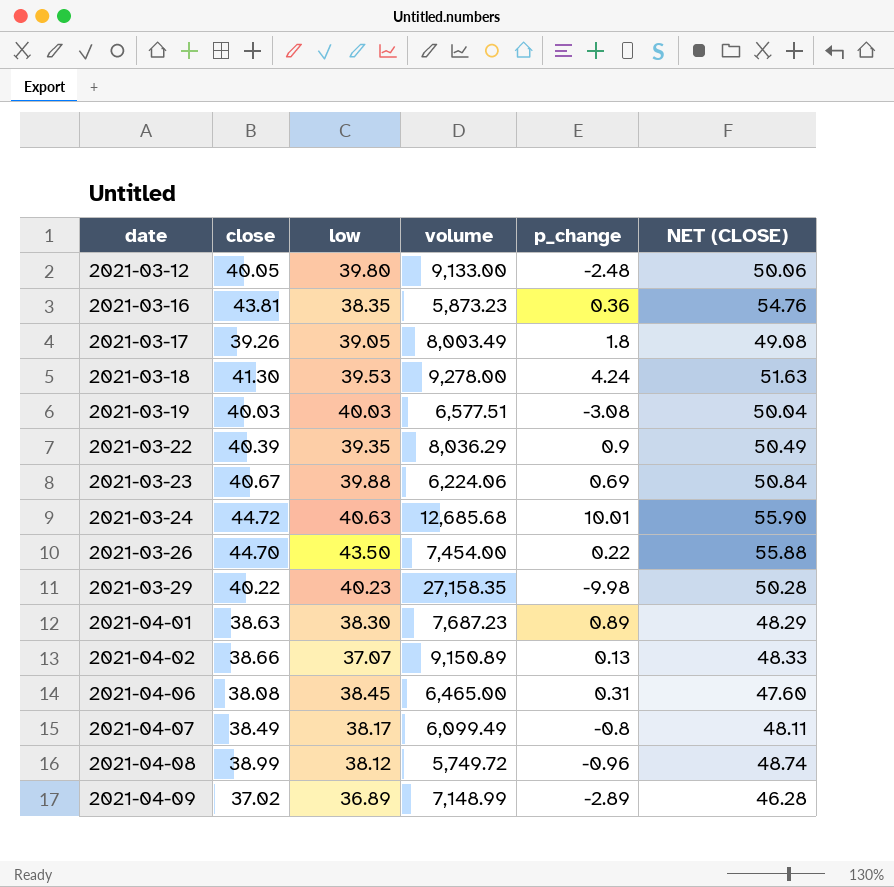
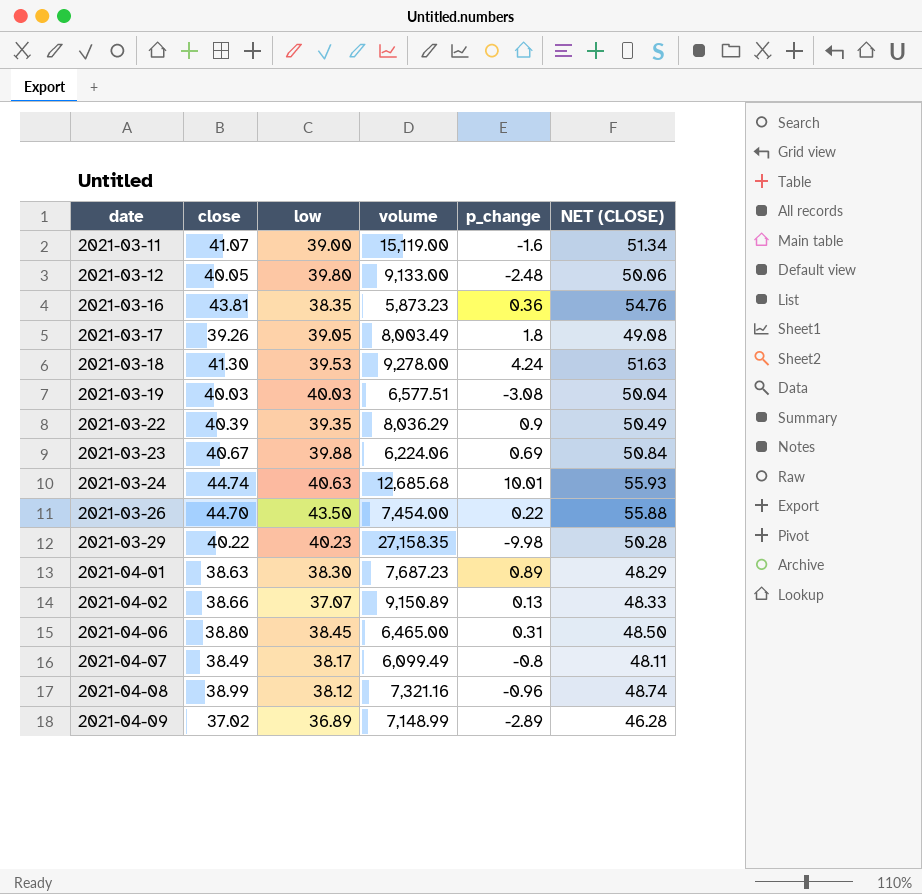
row 2021-03-11: none -> 41.07 | 39.00 | 15,119.00 | -1.6 | 51.34
2021-03-24 | close: 44.72 -> 44.74
2021-03-24 | NET (CLOSE): 55.90 -> 55.93
2021-04-06 | close: 38.08 -> 38.80
2021-04-06 | NET (CLOSE): 47.60 -> 48.50
2021-04-08 | volume: 5,749.72 -> 7,321.16

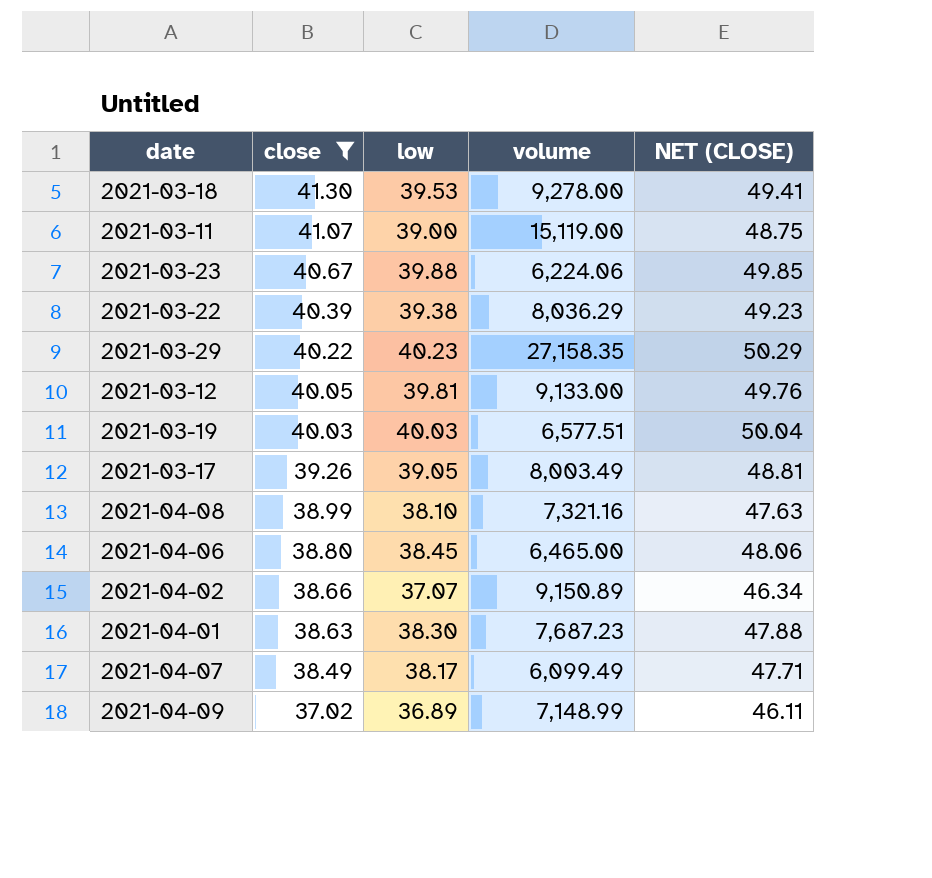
filter: none -> close <= 41.30
row order: date ascending -> close descending
column p_change | position: 5 -> none
column NET (CLOSE) | formula: [close] * 1.25 -> [low] * 1.25
2021-03-22 | low: 39.35 -> 39.38
2021-03-12 | low: 39.80 -> 39.81
2021-04-08 | low: 38.12 -> 38.10

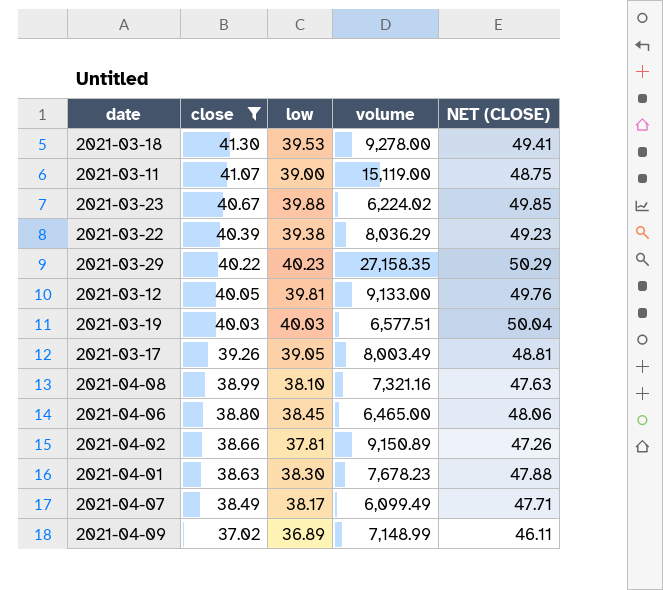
2021-03-23 | volume: 6,224.06 -> 6,224.02
2021-04-02 | low: 37.07 -> 37.81
2021-04-02 | NET (CLOSE): 46.34 -> 47.26
2021-04-01 | volume: 7,687.23 -> 7,678.23

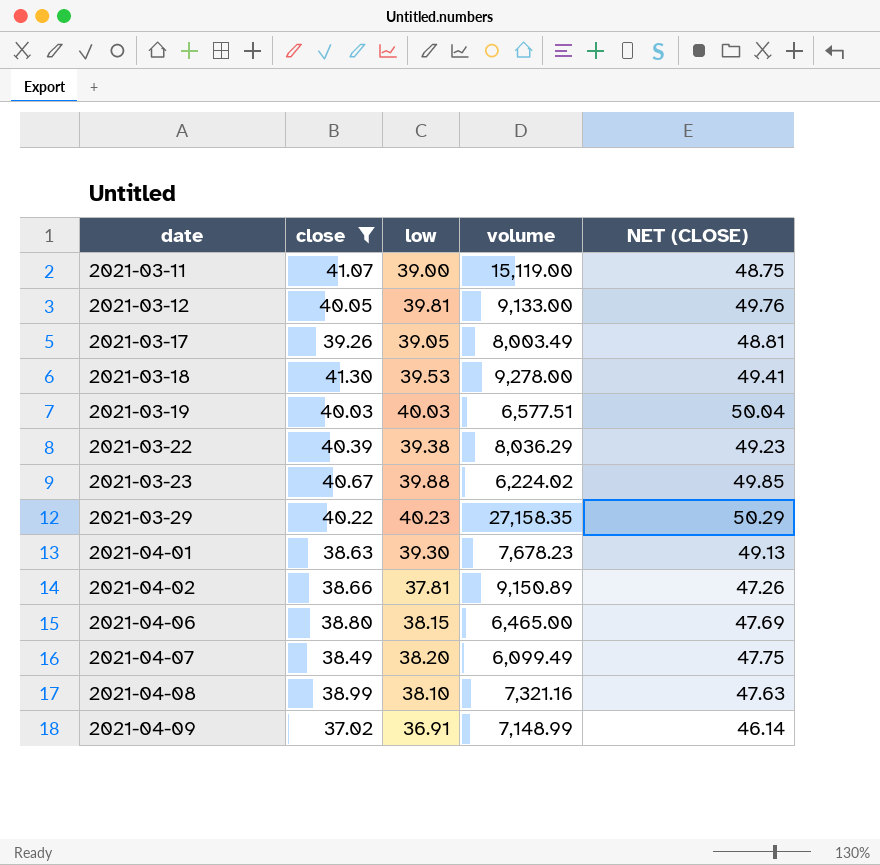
row order: close descending -> date ascending
2021-04-01 | low: 38.30 -> 39.30
2021-04-01 | NET (CLOSE): 47.88 -> 49.13
2021-04-06 | low: 38.45 -> 38.15
2021-04-06 | NET (CLOSE): 48.06 -> 47.69
2021-04-07 | low: 38.17 -> 38.20
2021-04-07 | NET (CLOSE): 47.71 -> 47.75
2021-04-09 | low: 36.89 -> 36.91
2021-04-09 | NET (CLOSE): 46.11 -> 46.14

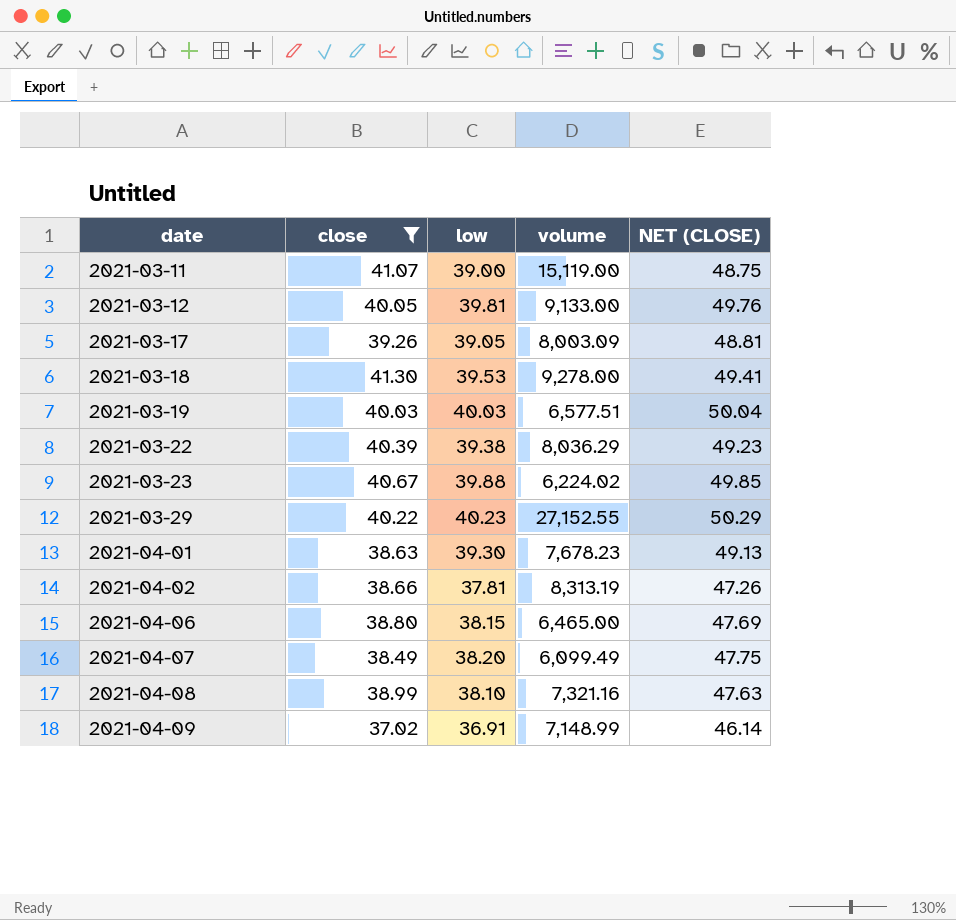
2021-03-17 | volume: 8,003.49 -> 8,003.09
2021-03-29 | volume: 27,158.35 -> 27,152.55
2021-04-02 | volume: 9,150.89 -> 8,313.19

